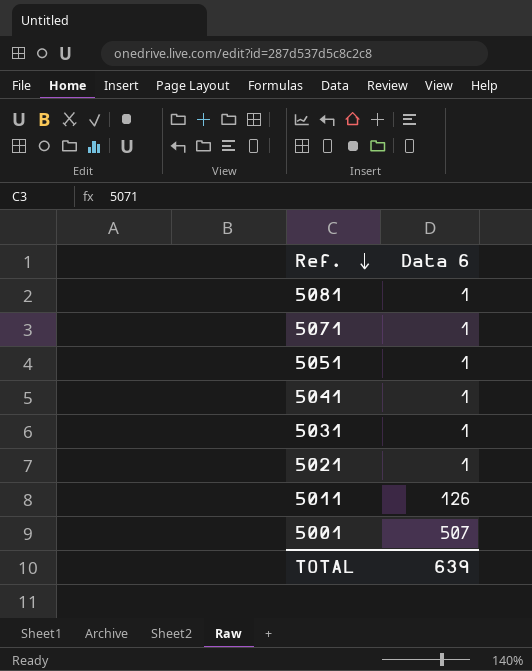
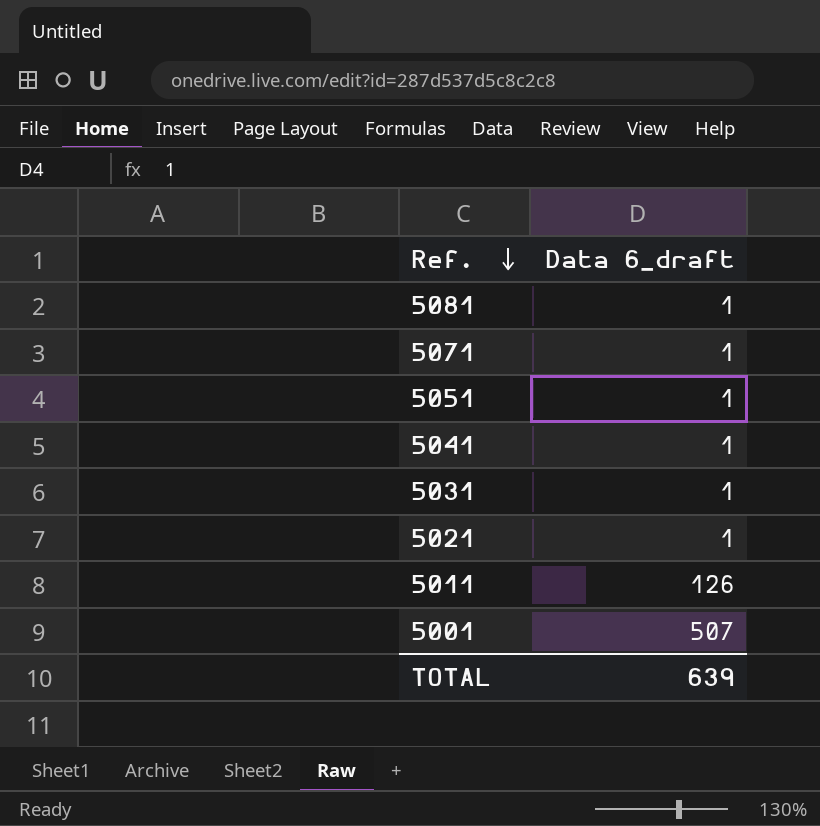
column name: Data 6 -> Data 6_draft

